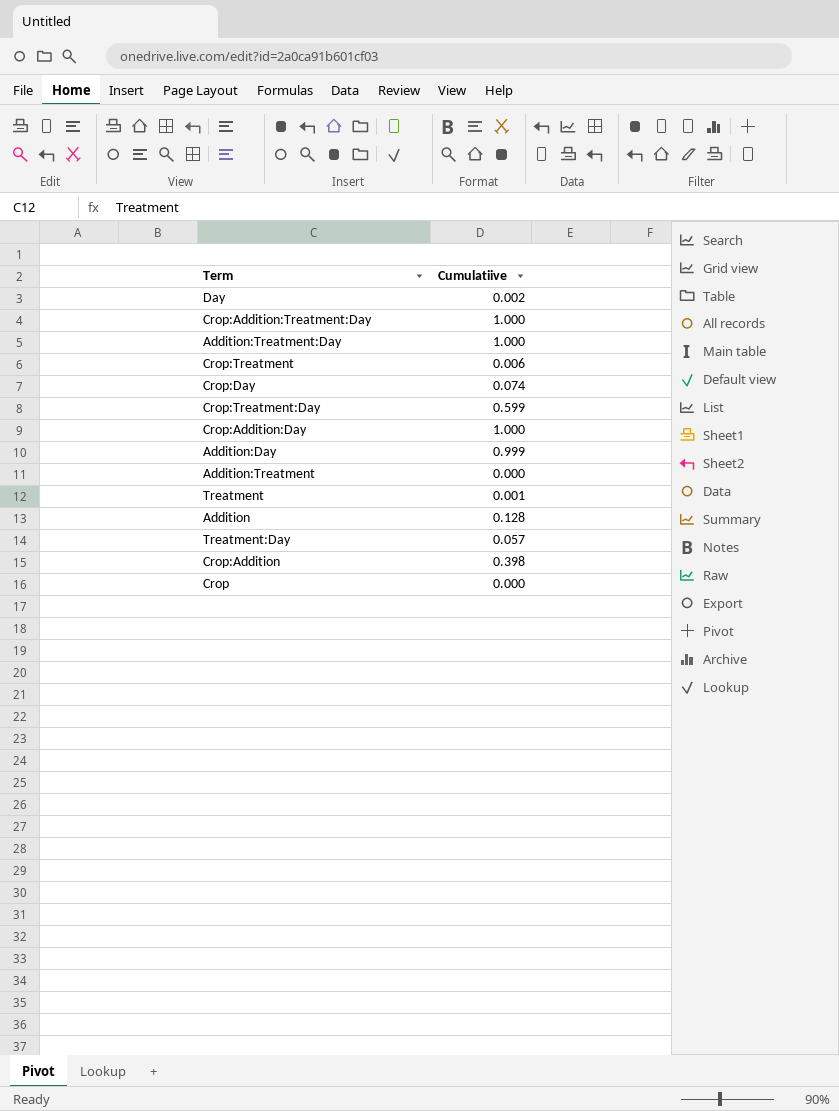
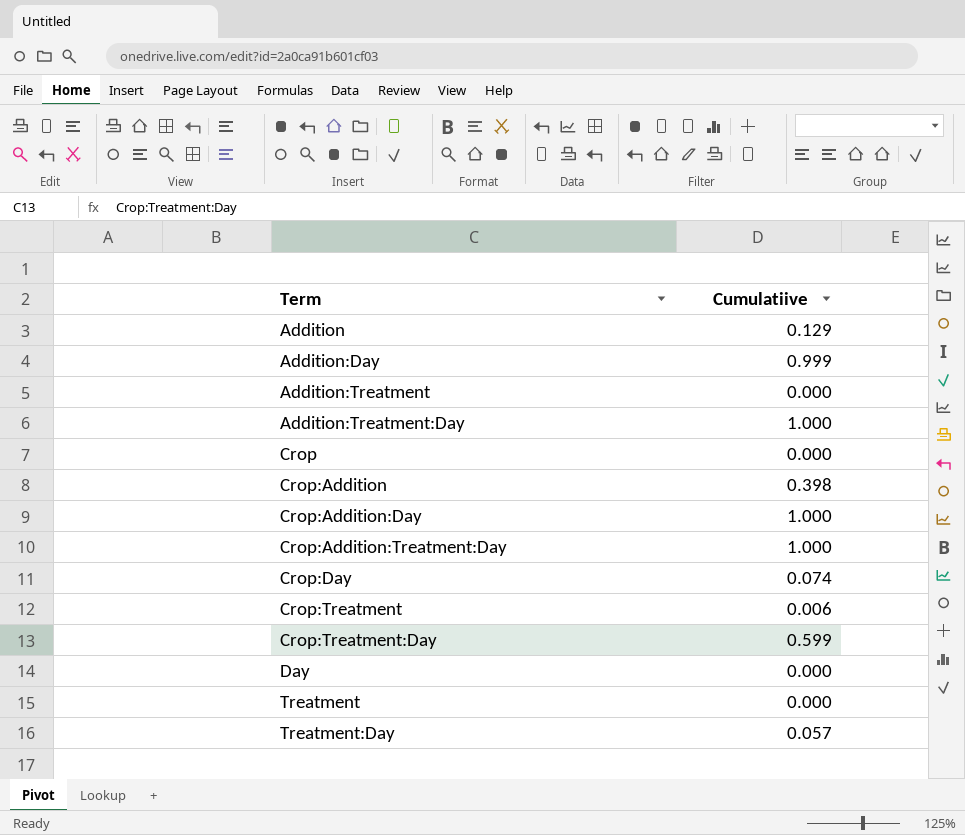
row order: none -> Term ascending
Addition | Cumulatiive: 0.128 -> 0.129
Day | Cumulatiive: 0.002 -> 0.000
Treatment | Cumulatiive: 0.001 -> 0.000

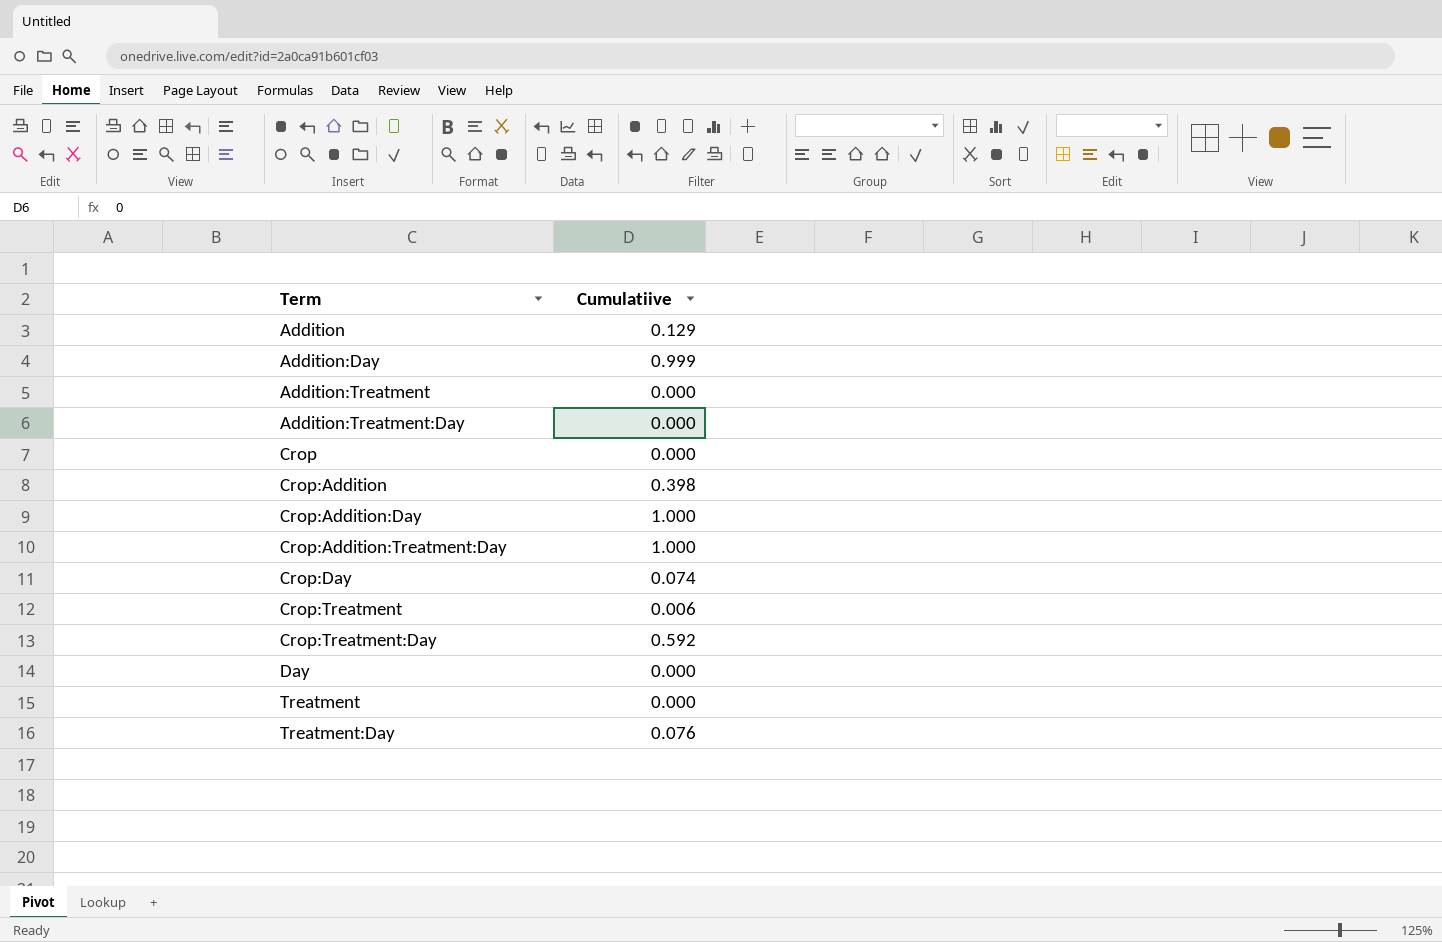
Addition:Treatment:Day | Cumulatiive: 1.000 -> 0.000
Crop:Treatment:Day | Cumulatiive: 0.599 -> 0.592
Treatment:Day | Cumulatiive: 0.057 -> 0.076

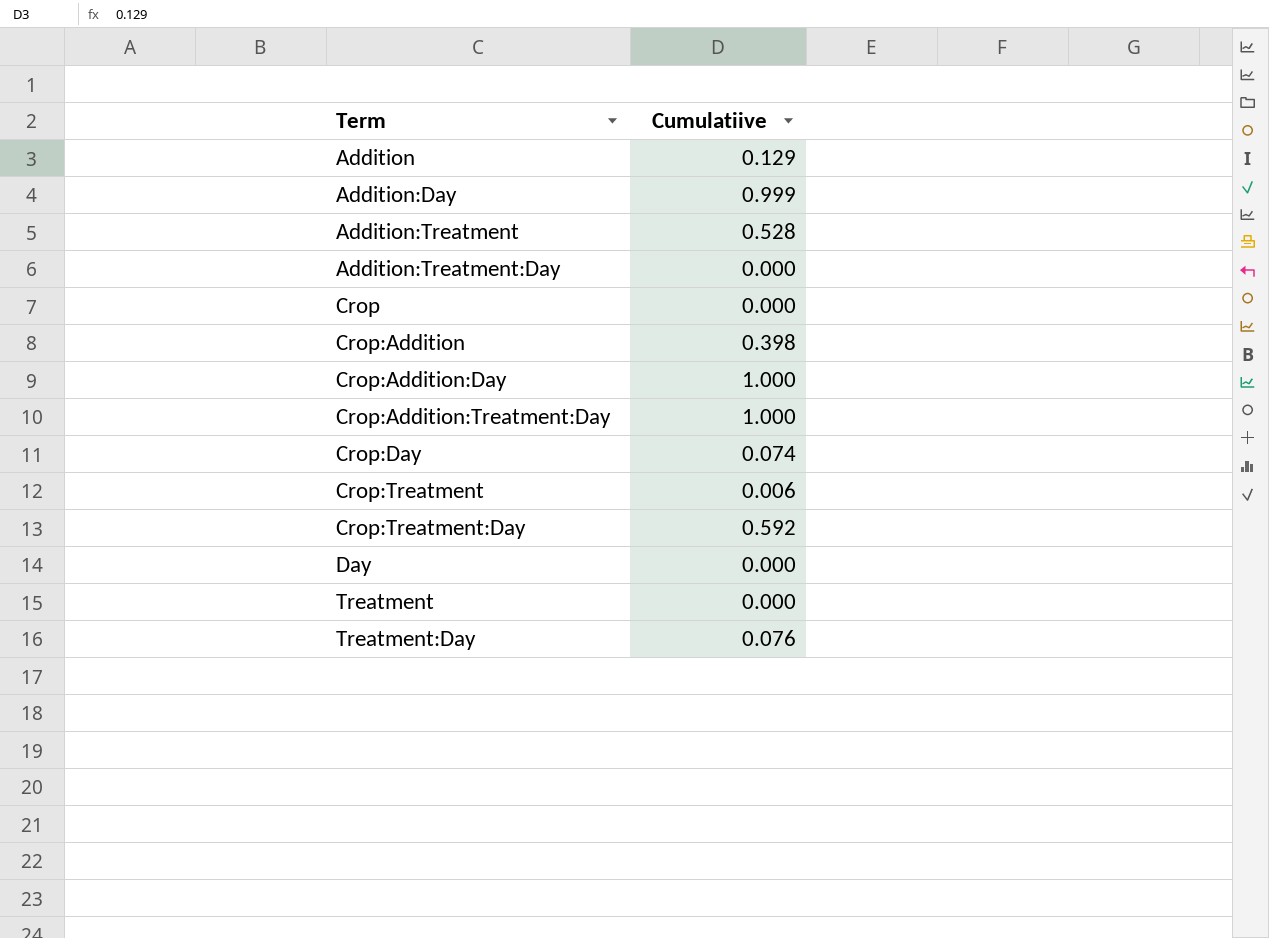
Addition:Treatment | Cumulatiive: 0.000 -> 0.528

